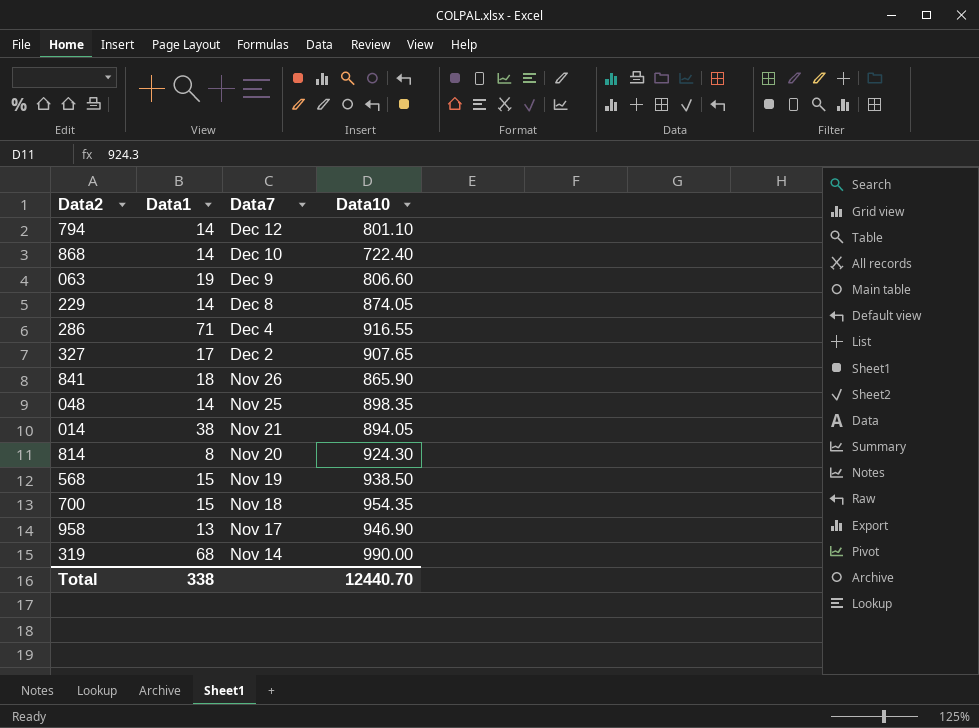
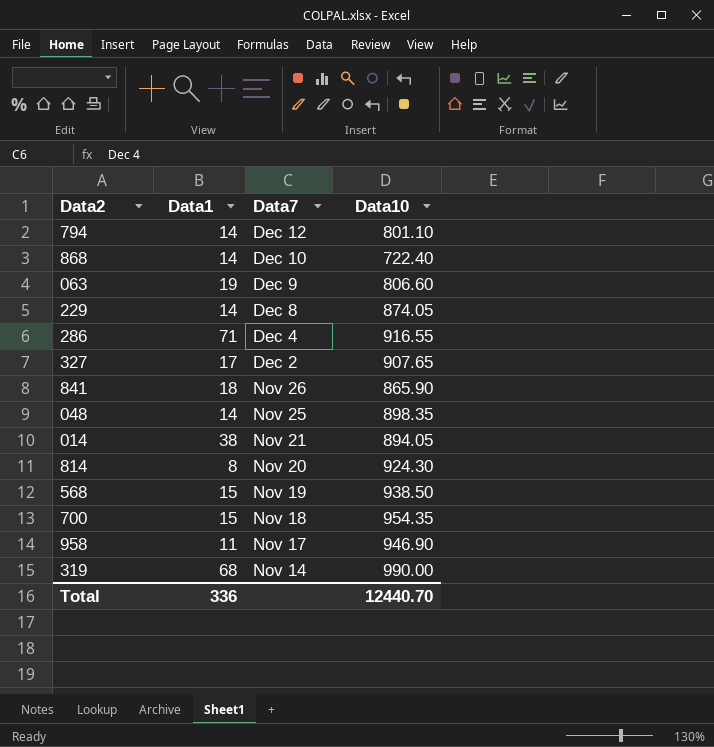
958 | Data1: 13 -> 11
Total | Data1: 338 -> 336

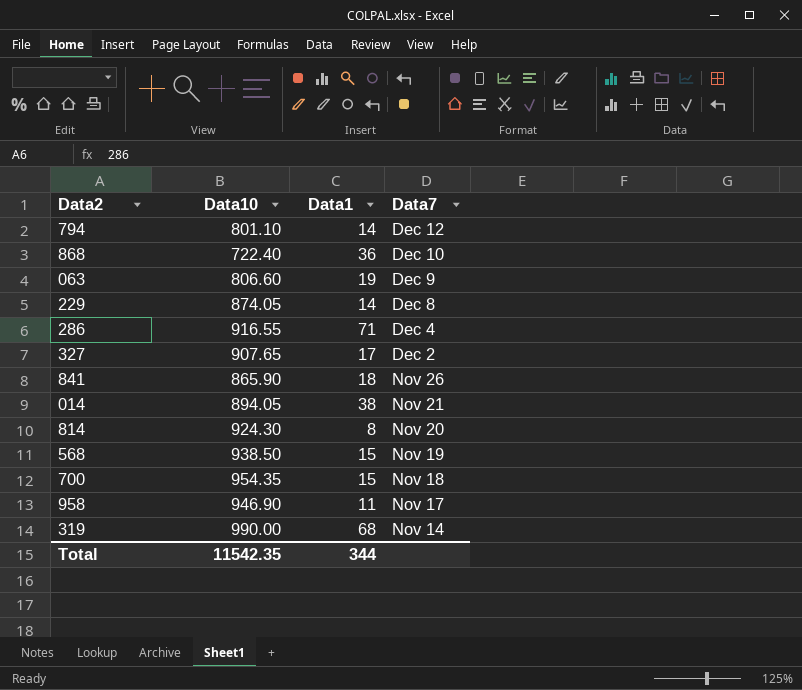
column Data10 | position: 4 -> 2
row 048: 14 | Nov 25 | 898.35 -> none
868 | Data1: 14 -> 36
Total | Data10: 12440.70 -> 11542.35
Total | Data1: 336 -> 344

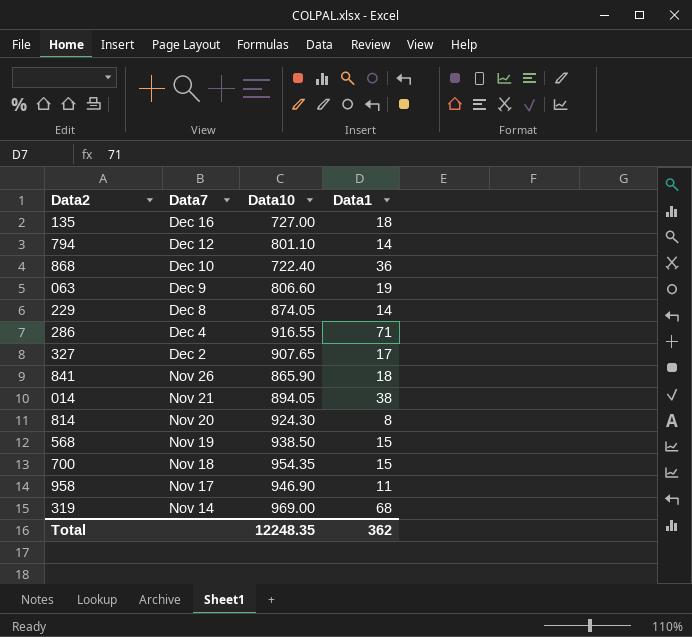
column Data7 | position: 4 -> 2
row 135: none -> Dec 16 | 727.00 | 18
319 | Data10: 990.00 -> 969.00
Total | Data10: 11542.35 -> 12248.35
Total | Data1: 344 -> 362

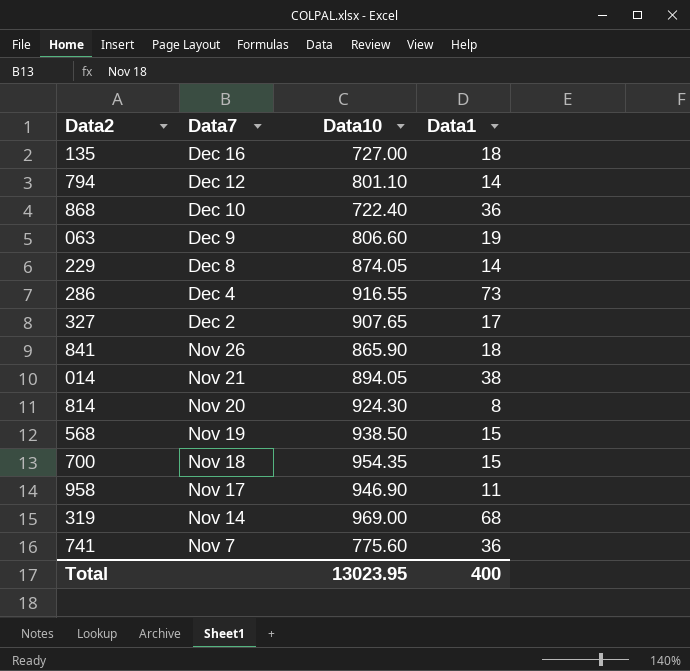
286 | Data1: 71 -> 73
row 741: none -> Nov 7 | 775.60 | 36
Total | Data10: 12248.35 -> 13023.95
Total | Data1: 362 -> 400

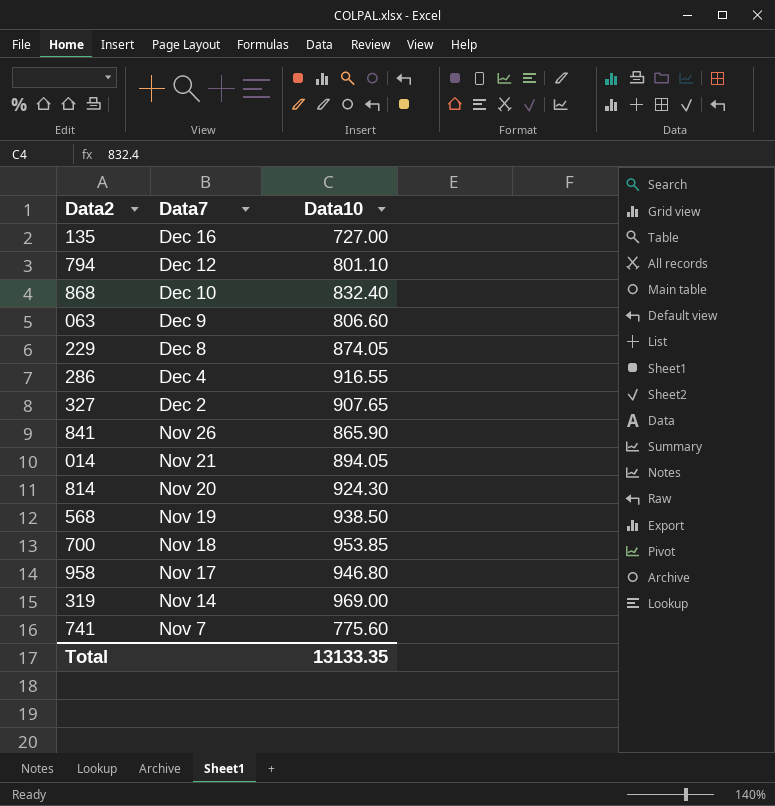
column Data1 | position: 4 -> none
868 | Data10: 722.40 -> 832.40
700 | Data10: 954.35 -> 953.85
958 | Data10: 946.90 -> 946.80
Total | Data10: 13023.95 -> 13133.35

